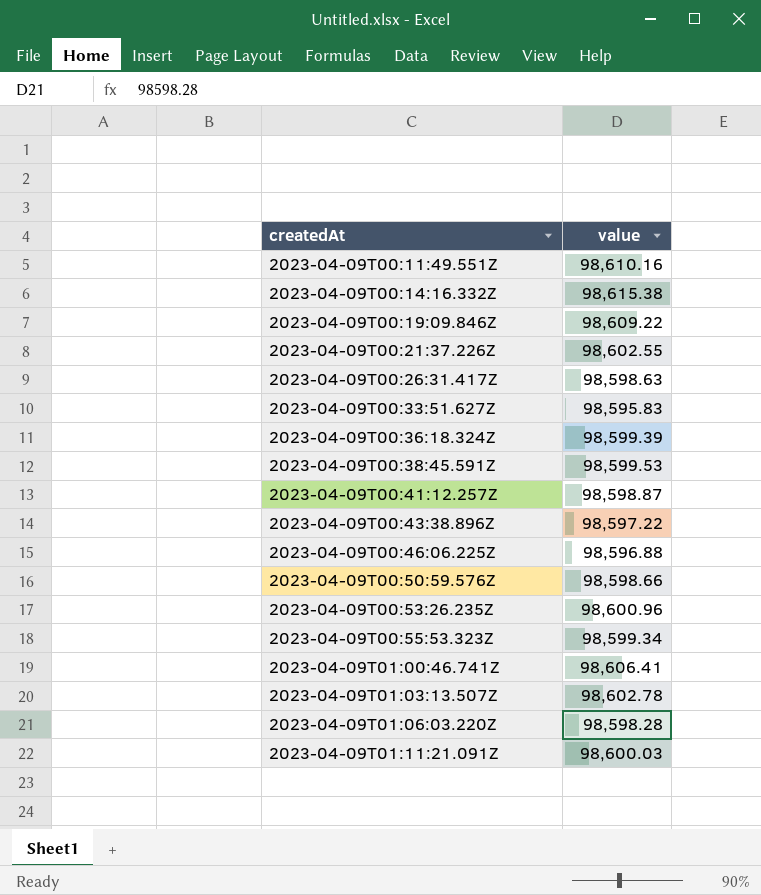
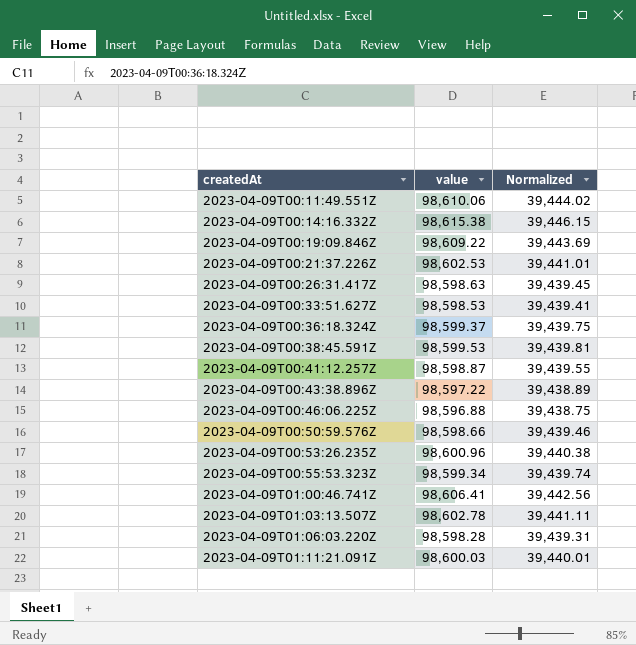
column Normalized | formula: none -> [value] * 0.4
2023-04-09T00:11:49.551Z | value: 98,610.16 -> 98,610.06
2023-04-09T00:21:37.226Z | value: 98,602.55 -> 98,602.53
2023-04-09T00:33:51.627Z | value: 98,595.83 -> 98,598.53
2023-04-09T00:36:18.324Z | value: 98,599.39 -> 98,599.37

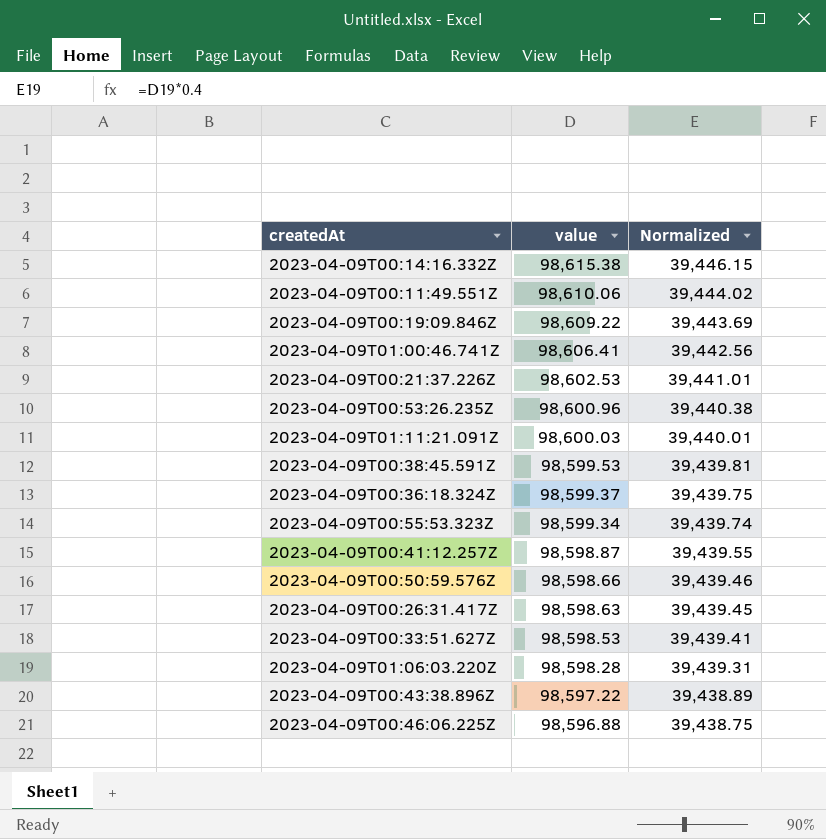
row order: createdAt ascending -> value descending
row 2023-04-09T01:03:13.507Z: 98,602.78 | 39,441.11 -> none

